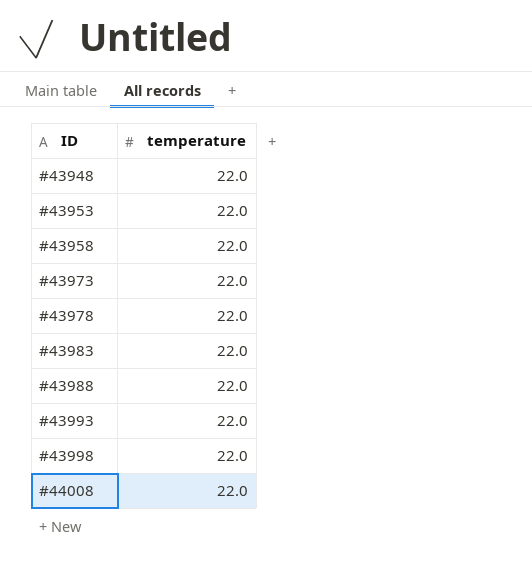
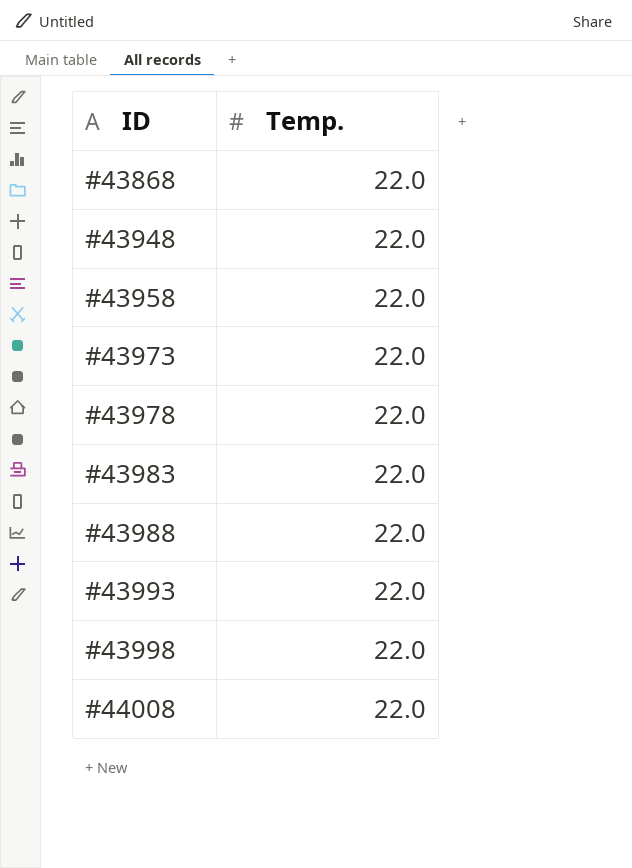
column name: temperature -> Temp.
row #43953: 22.0 -> none
row #43868: none -> 22.0

